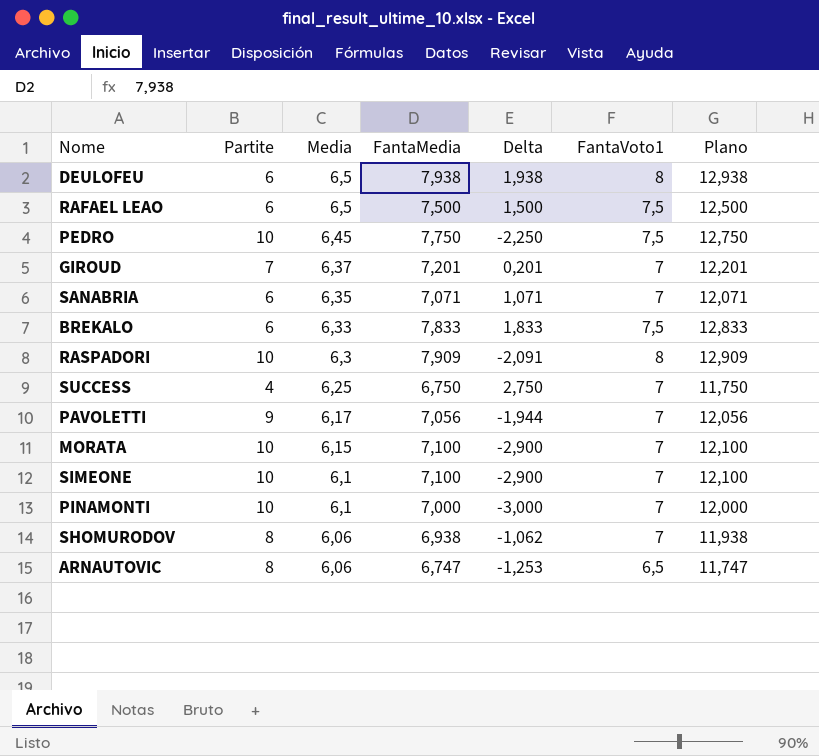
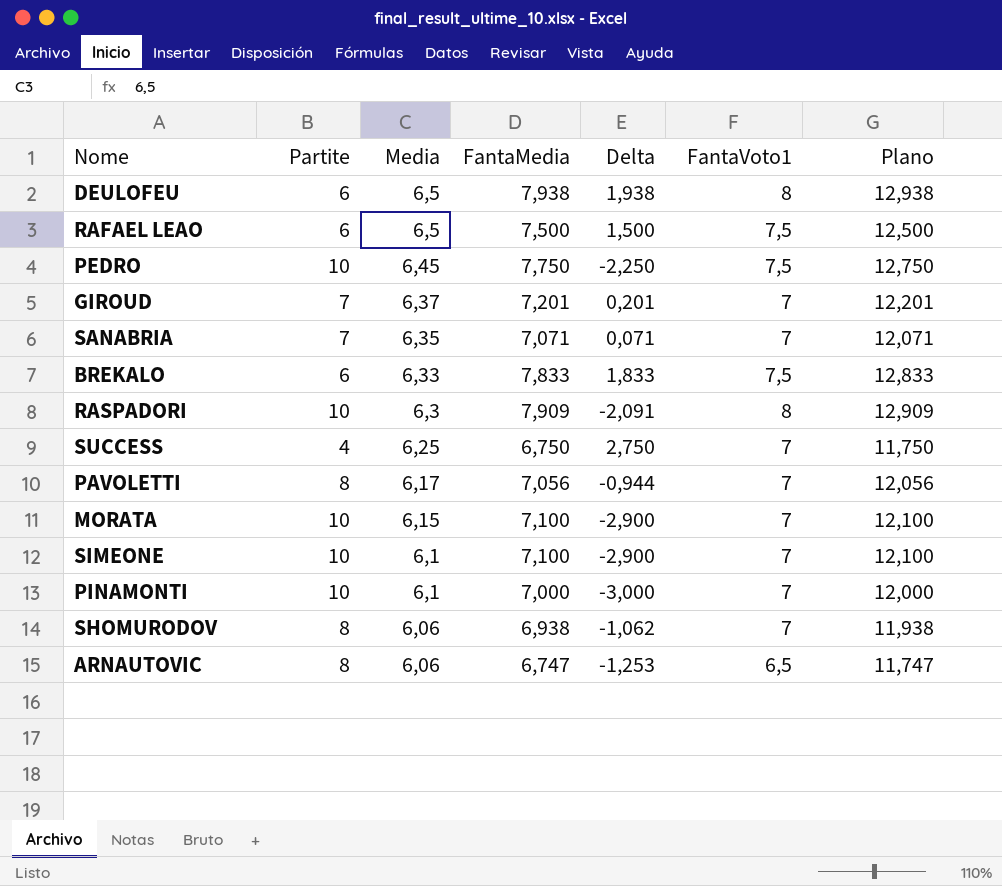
SANABRIA | Partite: 6 -> 7
SANABRIA | Delta: 1,071 -> 0,071
PAVOLETTI | Partite: 9 -> 8
PAVOLETTI | Delta: -1,944 -> -0,944

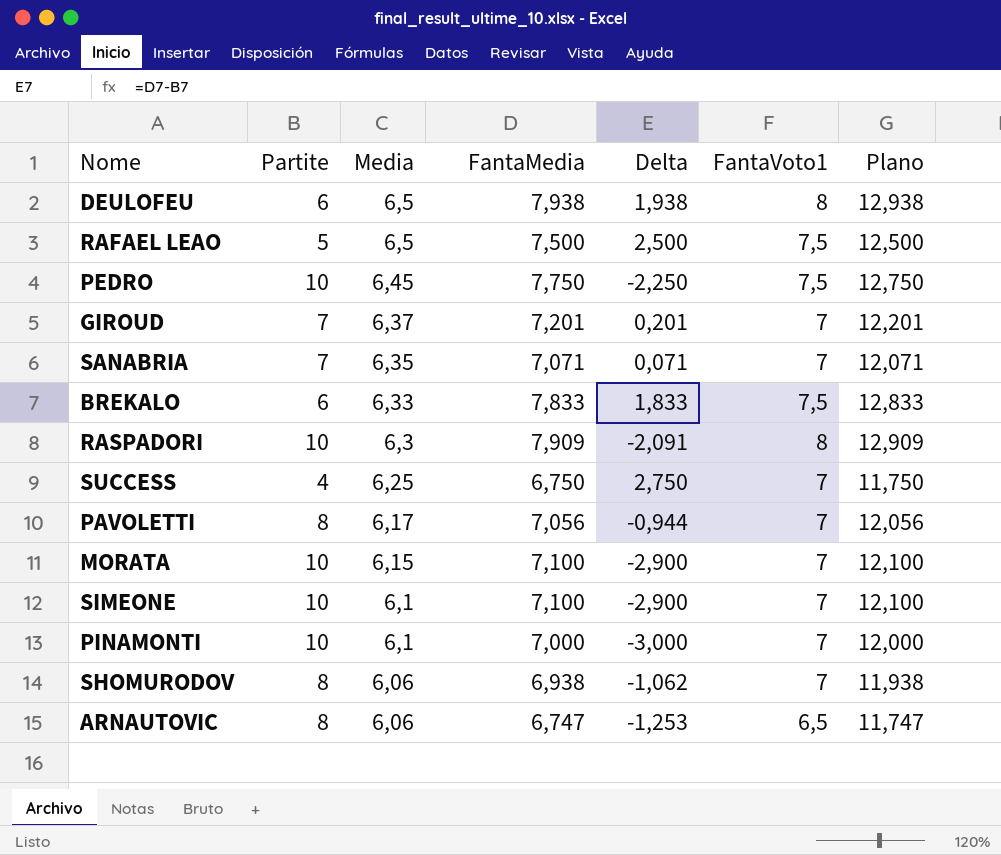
RAFAEL LEAO | Partite: 6 -> 5
RAFAEL LEAO | Delta: 1,500 -> 2,500

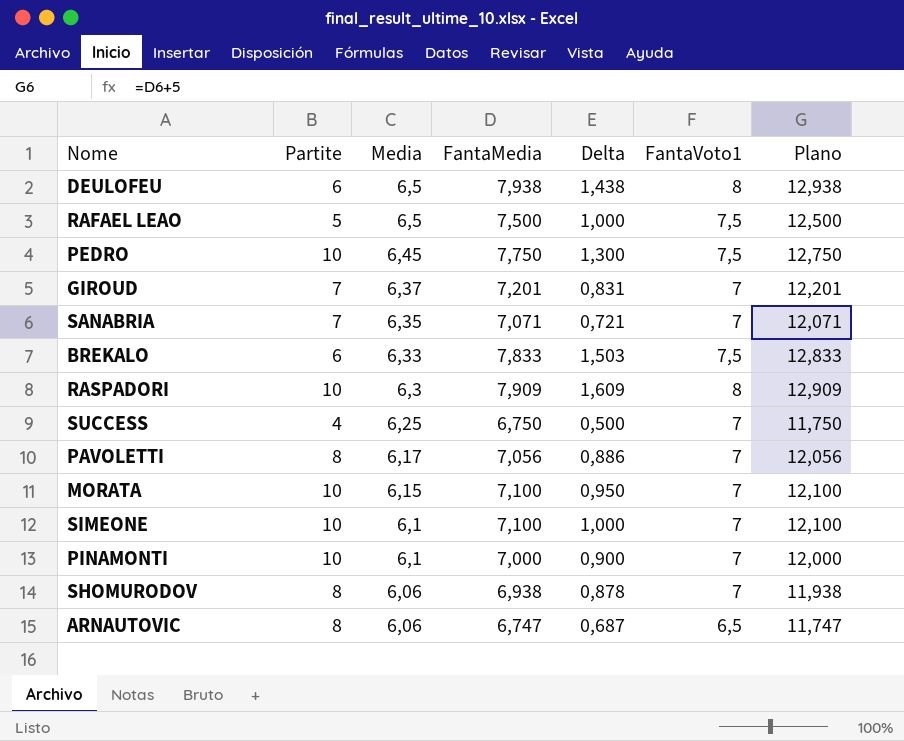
column Delta | formula: [FantaMedia] - [Partite] -> [FantaMedia] - [Media]

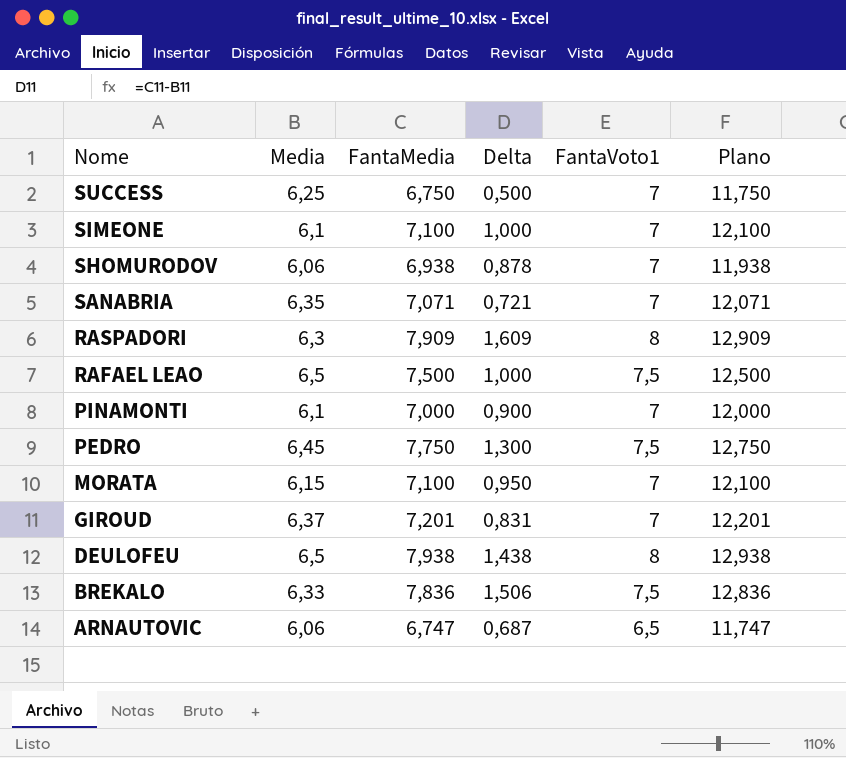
row order: Media descending -> Nome descending
column Partite | position: 2 -> none
row PAVOLETTI: 8 | 6,17 | 7,056 | 0,886 | 7 | 12,056 -> none
BREKALO | FantaMedia: 7,833 -> 7,836
BREKALO | Delta: 1,503 -> 1,506
BREKALO | Plano: 12,833 -> 12,836

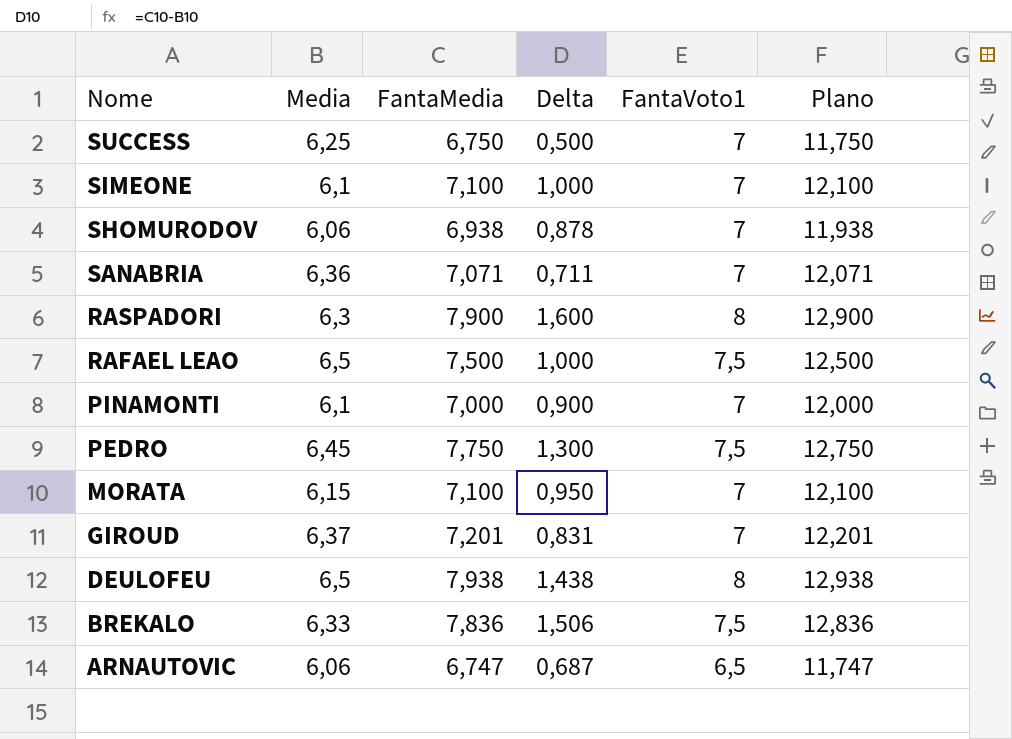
SANABRIA | Media: 6,35 -> 6,36
SANABRIA | Delta: 0,721 -> 0,711
RASPADORI | FantaMedia: 7,909 -> 7,900
RASPADORI | Delta: 1,609 -> 1,600
RASPADORI | Plano: 12,909 -> 12,900

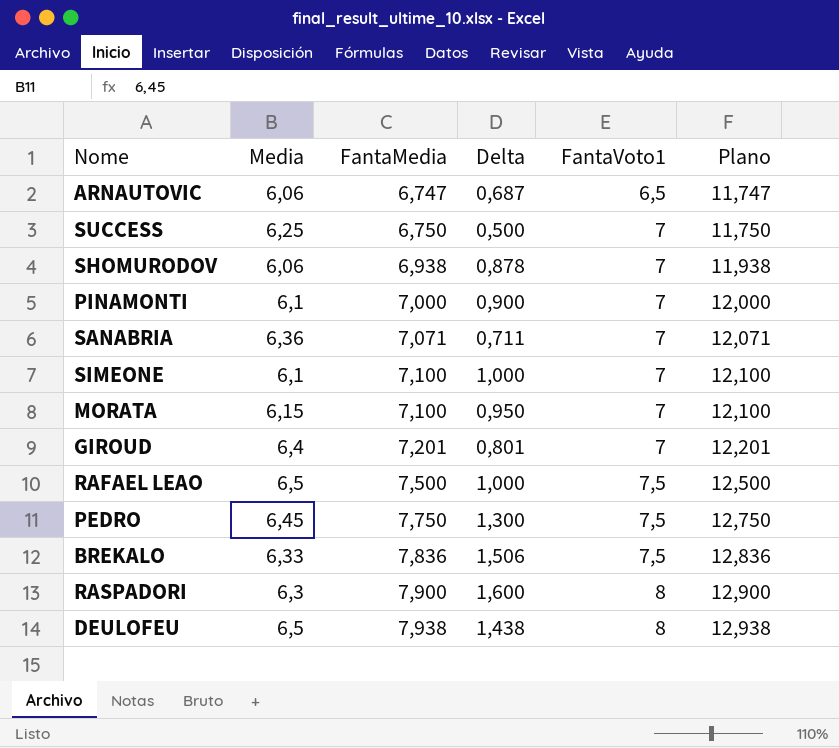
row order: Nome descending -> FantaMedia ascending
GIROUD | Media: 6,37 -> 6,4
GIROUD | Delta: 0,831 -> 0,801

